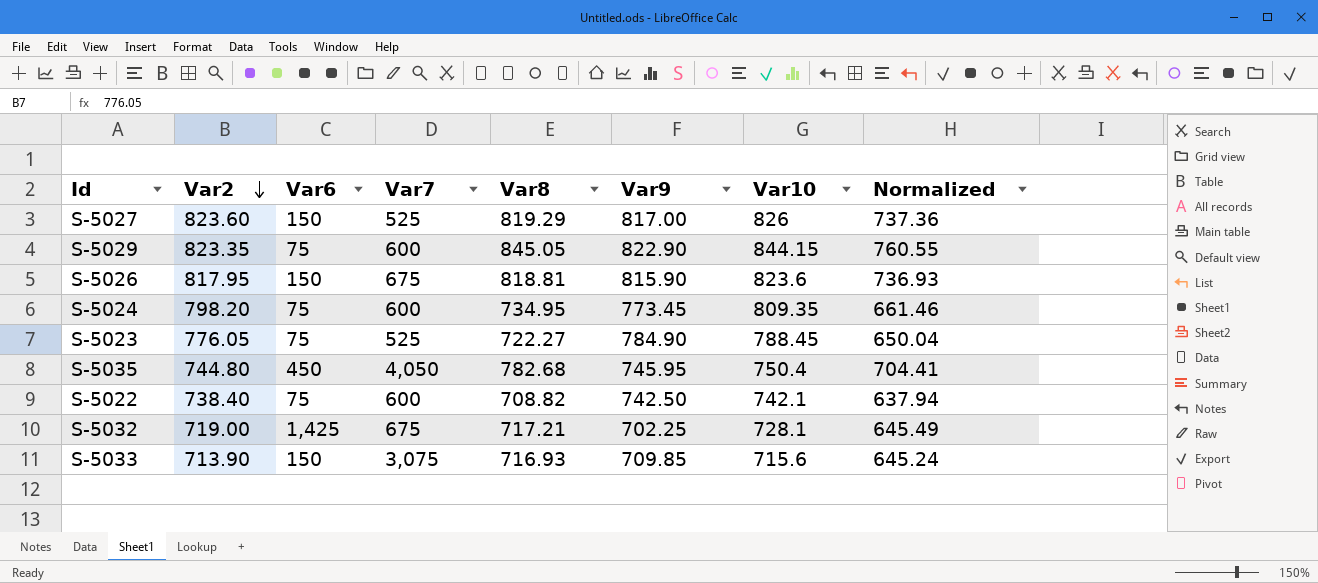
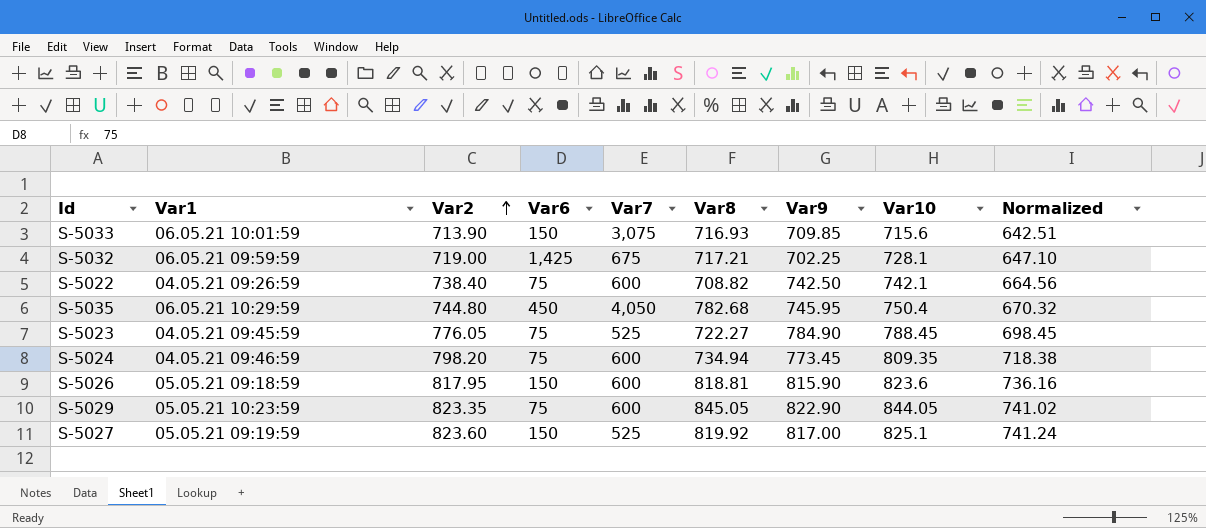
row order: Var2 descending -> Var2 ascending
column Var1 | position: none -> 2
column Normalized | formula: [Var8] * 0.9 -> [Var2] * 0.9
S-5024 | Var8: 734.95 -> 734.94
S-5026 | Var7: 675 -> 600
S-5029 | Var10: 844.15 -> 844.05
S-5027 | Var8: 819.29 -> 819.92
S-5027 | Var10: 826 -> 825.1

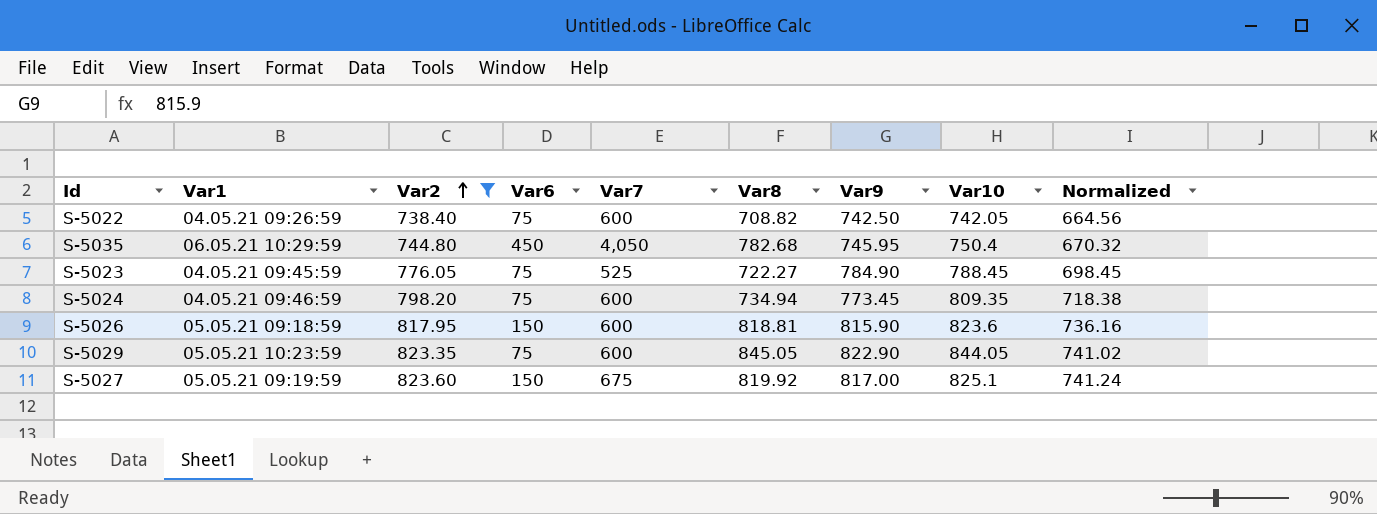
filter: none -> Var2 >= 738.40
S-5022 | Var10: 742.1 -> 742.05
S-5027 | Var7: 525 -> 675

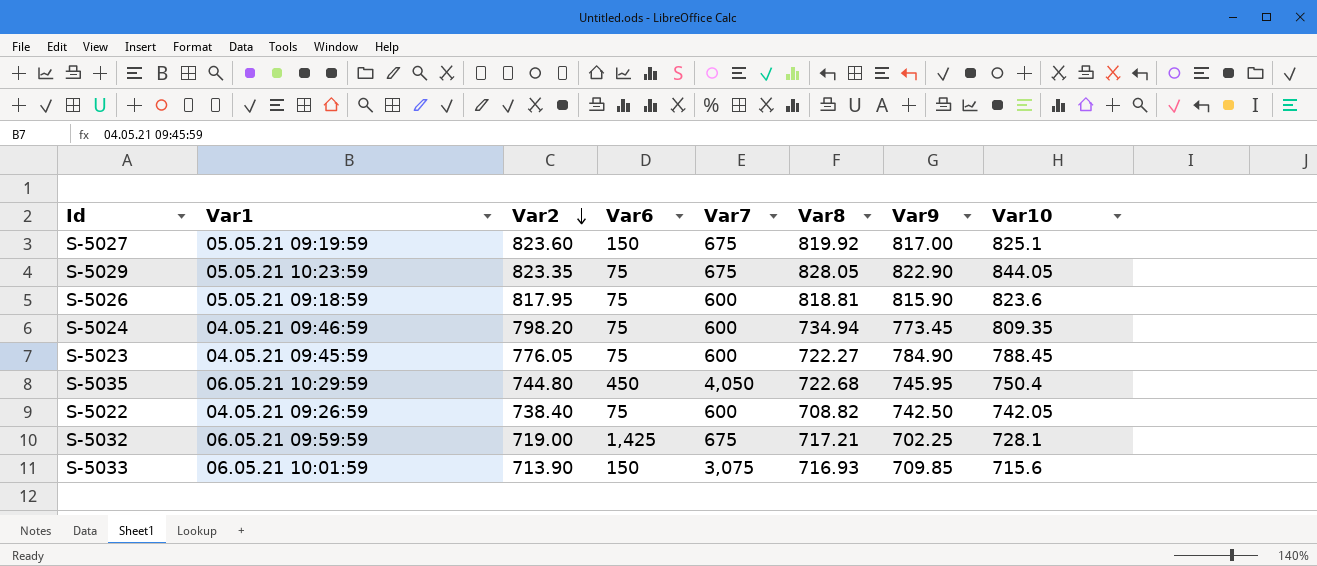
filter: Var2 >= 738.40 -> none
row order: Var2 ascending -> Var2 descending
column Normalized | formula: [Var2] * 0.9 -> none
S-5029 | Var7: 600 -> 675
S-5029 | Var8: 845.05 -> 828.05
S-5026 | Var6: 150 -> 75
S-5023 | Var7: 525 -> 600
S-5035 | Var8: 782.68 -> 722.68

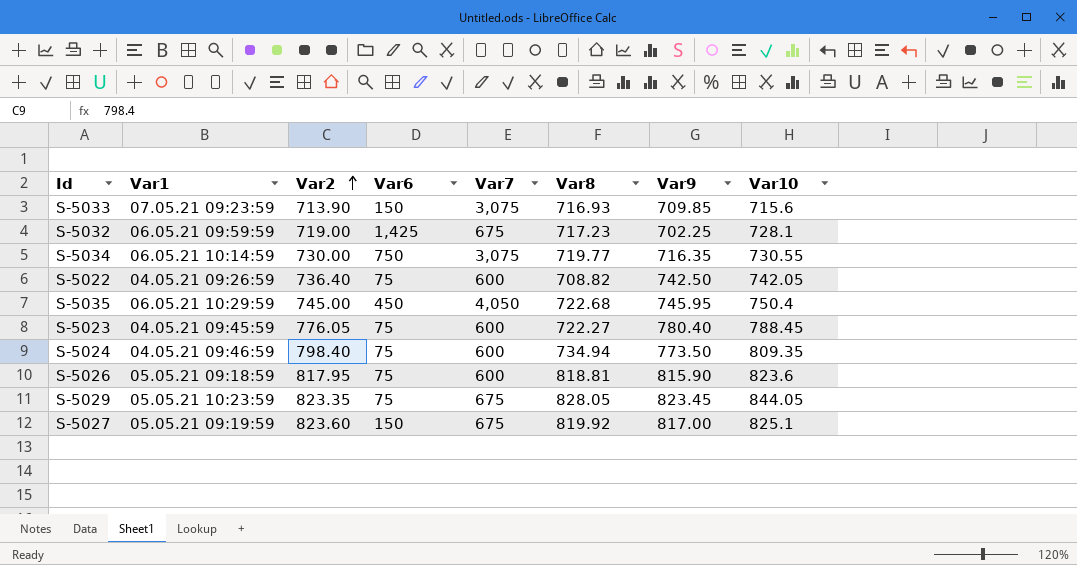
row order: Var2 descending -> Var2 ascending
S-5033 | Var1: 06.05.21 10:01:59 -> 07.05.21 09:23:59
S-5032 | Var8: 717.21 -> 717.23
row S-5034: none -> 06.05.21 10:14:59 | 730.00 | 750 | 3,075 | 719.77 | 716.35 | 730.55
S-5022 | Var2: 738.40 -> 736.40
S-5035 | Var2: 744.80 -> 745.00
S-5023 | Var9: 784.90 -> 780.40
S-5024 | Var2: 798.20 -> 798.40
S-5024 | Var9: 773.45 -> 773.50
S-5029 | Var9: 822.90 -> 823.45

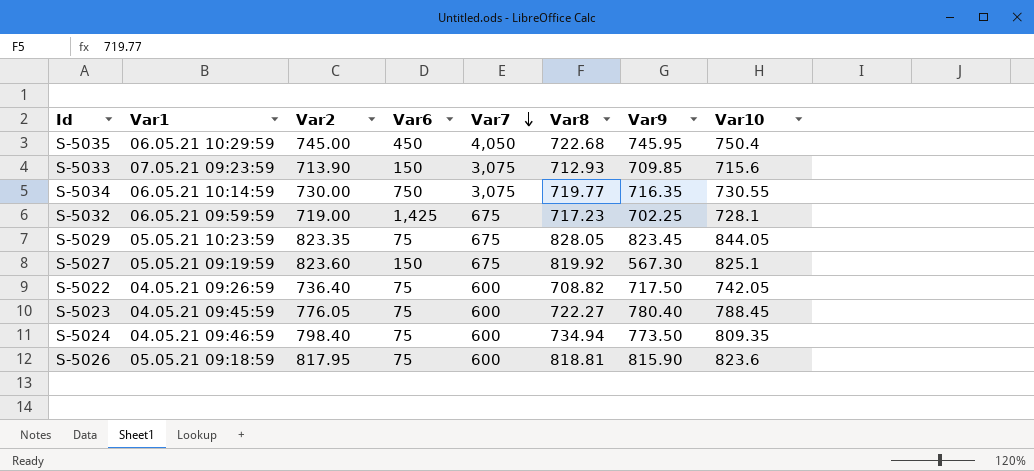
row order: Var2 ascending -> Var7 descending
S-5033 | Var8: 716.93 -> 712.93
S-5027 | Var9: 817.00 -> 567.30
S-5022 | Var9: 742.50 -> 717.50

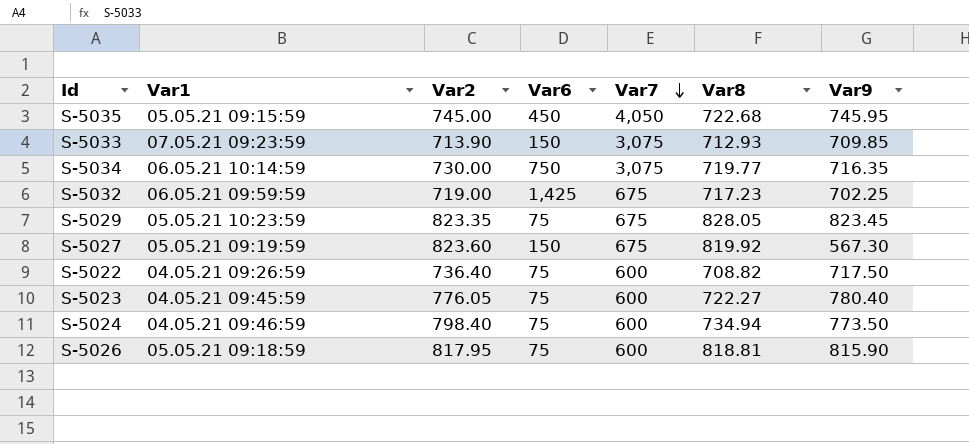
column Var10 | position: 8 -> none
S-5035 | Var1: 06.05.21 10:29:59 -> 05.05.21 09:15:59

